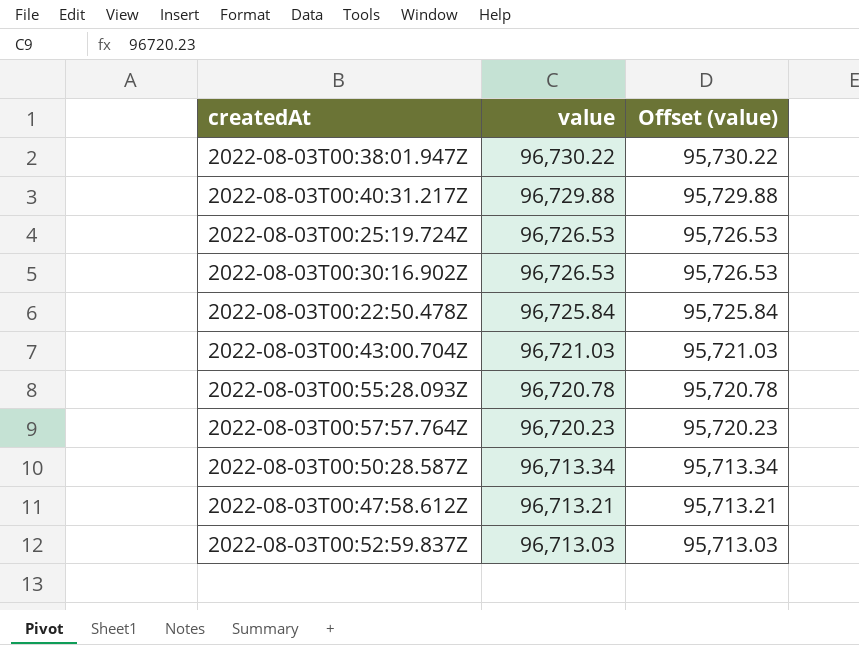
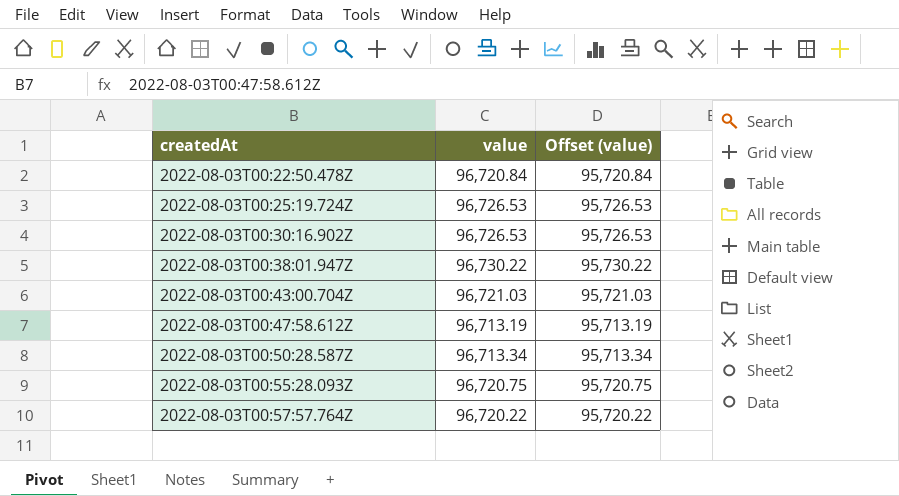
row order: value descending -> createdAt ascending
row 2022-08-03T00:40:31.217Z: 96,729.88 | 95,729.88 -> none
row 2022-08-03T00:52:59.837Z: 96,713.03 | 95,713.03 -> none
2022-08-03T00:22:50.478Z | value: 96,725.84 -> 96,720.84
2022-08-03T00:22:50.478Z | Offset (value): 95,725.84 -> 95,720.84
2022-08-03T00:47:58.612Z | value: 96,713.21 -> 96,713.19
2022-08-03T00:47:58.612Z | Offset (value): 95,713.21 -> 95,713.19
2022-08-03T00:55:28.093Z | value: 96,720.78 -> 96,720.75
2022-08-03T00:55:28.093Z | Offset (value): 95,720.78 -> 95,720.75
2022-08-03T00:57:57.764Z | value: 96,720.23 -> 96,720.22
2022-08-03T00:57:57.764Z | Offset (value): 95,720.23 -> 95,720.22

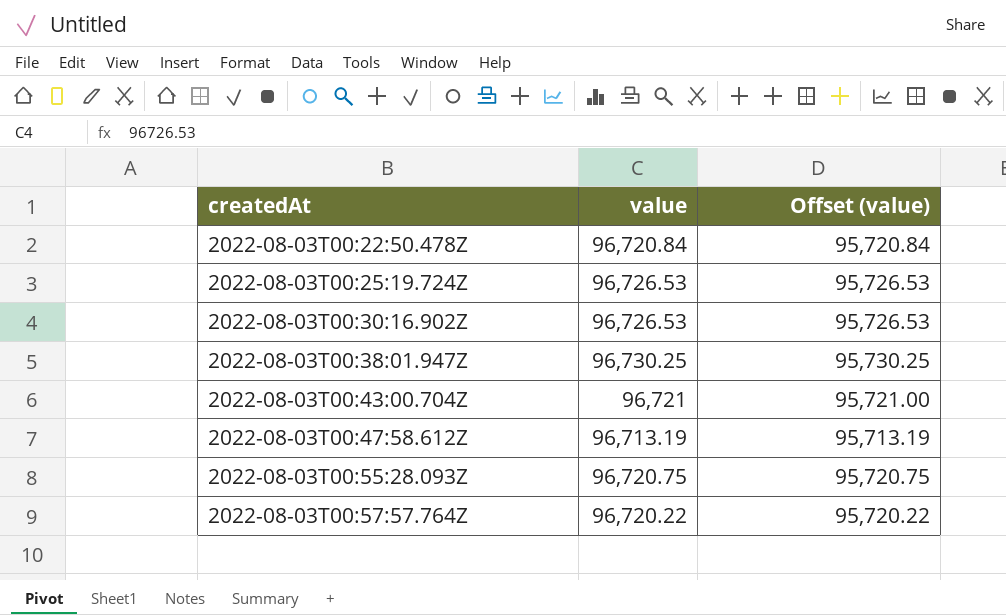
row 2022-08-03T00:50:28.587Z: 96,713.34 | 95,713.34 -> none
2022-08-03T00:38:01.947Z | value: 96,730.22 -> 96,730.25
2022-08-03T00:38:01.947Z | Offset (value): 95,730.22 -> 95,730.25
2022-08-03T00:43:00.704Z | value: 96,721.03 -> 96,721
2022-08-03T00:43:00.704Z | Offset (value): 95,721.03 -> 95,721.00

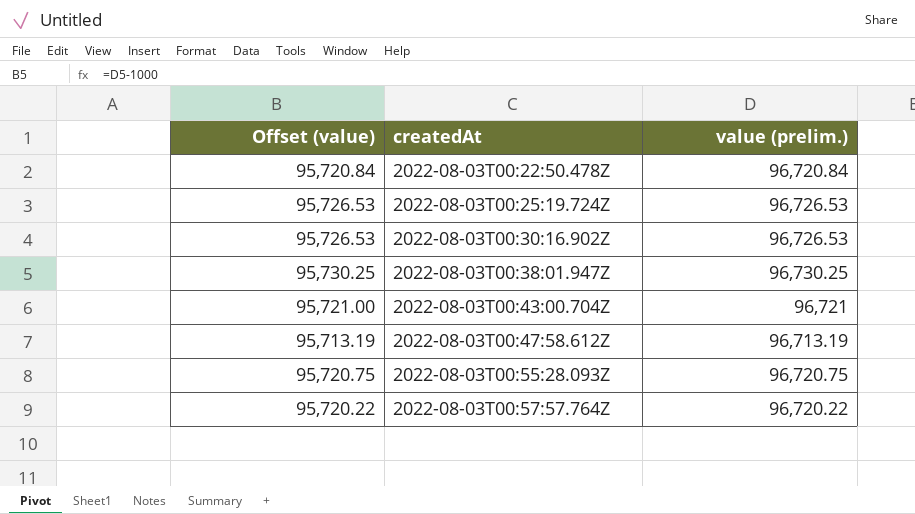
column Offset (value) | position: 3 -> 1
column name: value -> value (prelim.)

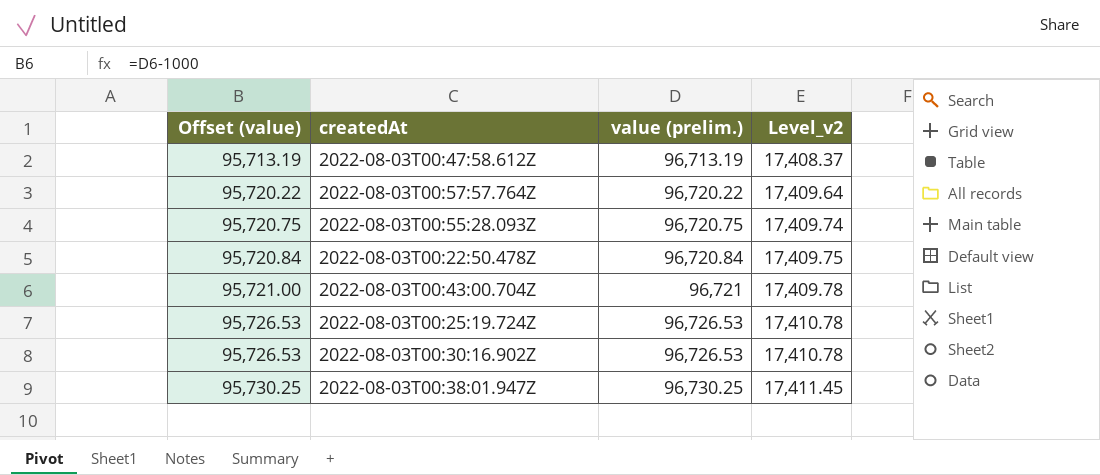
row order: createdAt ascending -> Offset (value) ascending
column Level_v2 | formula: none -> [value (prelim.)] * 0.18

